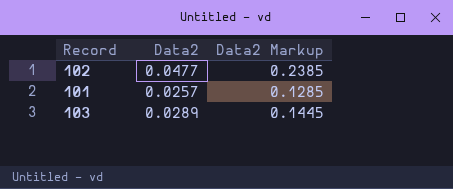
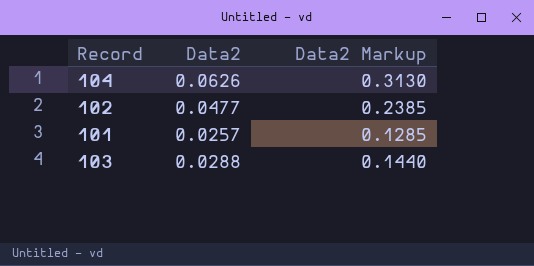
row 104: none -> 0.0626 | 0.3130
103 | Data2: 0.0289 -> 0.0288
103 | Data2 Markup: 0.1445 -> 0.1440

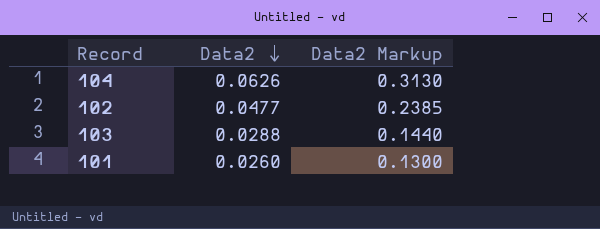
row order: none -> Data2 descending
101 | Data2: 0.0257 -> 0.0260
101 | Data2 Markup: 0.1285 -> 0.1300

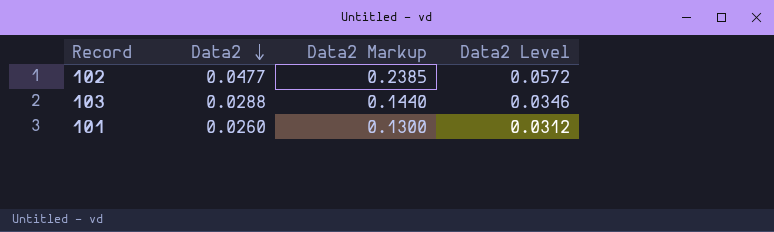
column Data2 Level | formula: none -> [Data2] * 1.2
row 104: 0.0626 | 0.3130 -> none

